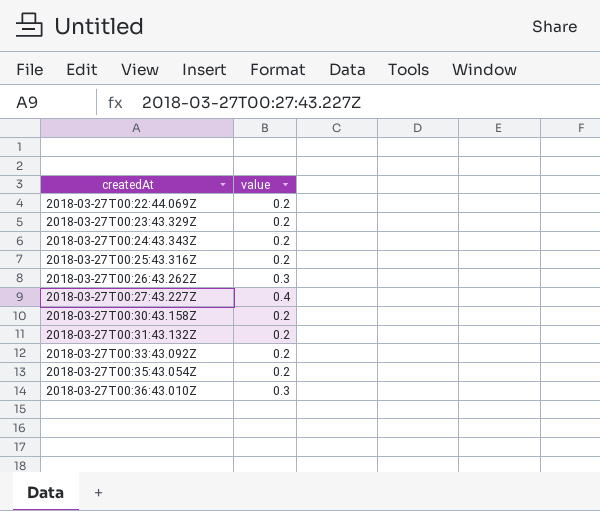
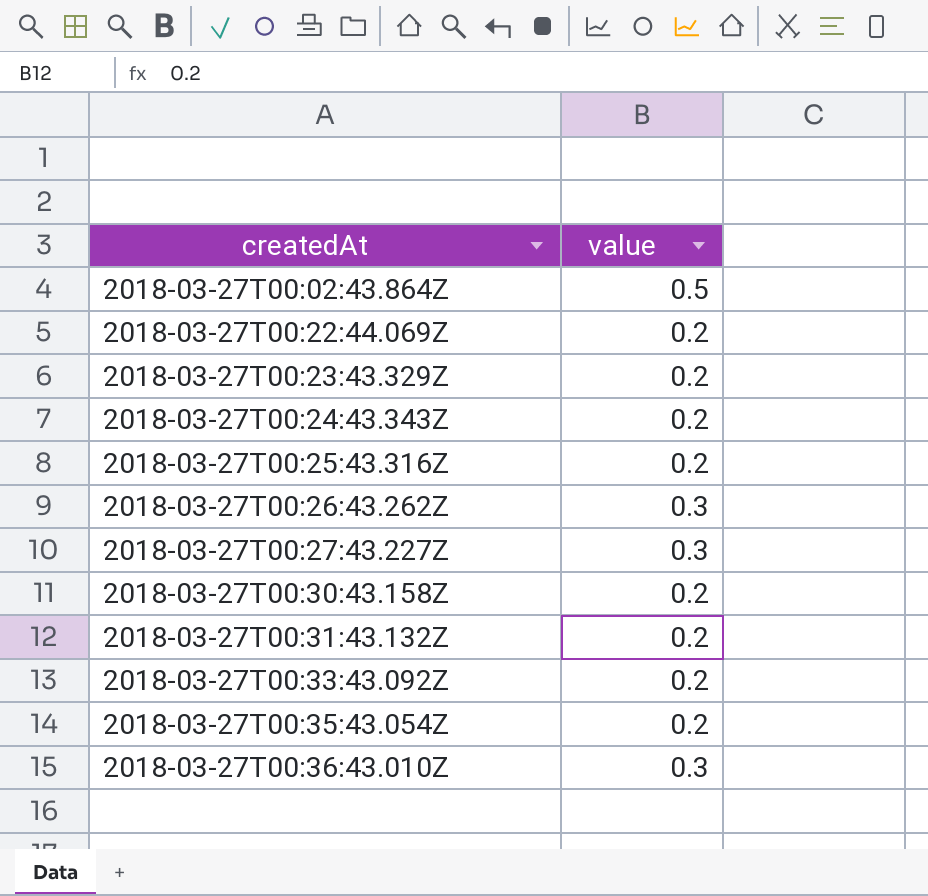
row 2018-03-27T00:02:43.864Z: none -> 0.5
2018-03-27T00:27:43.227Z | value: 0.4 -> 0.3

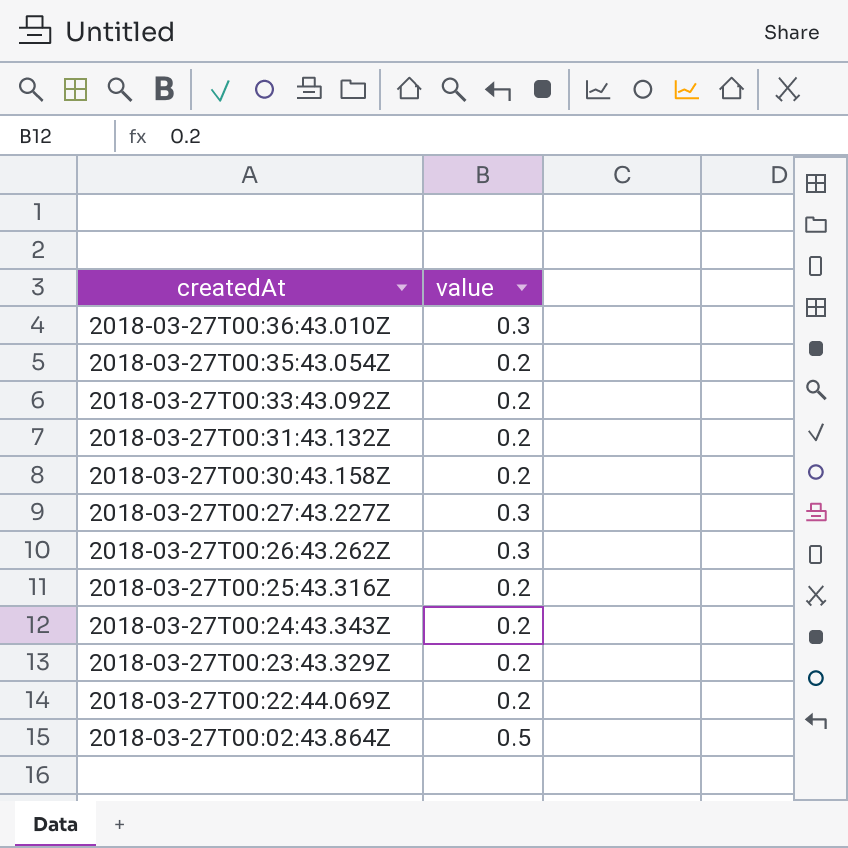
row order: createdAt ascending -> createdAt descending

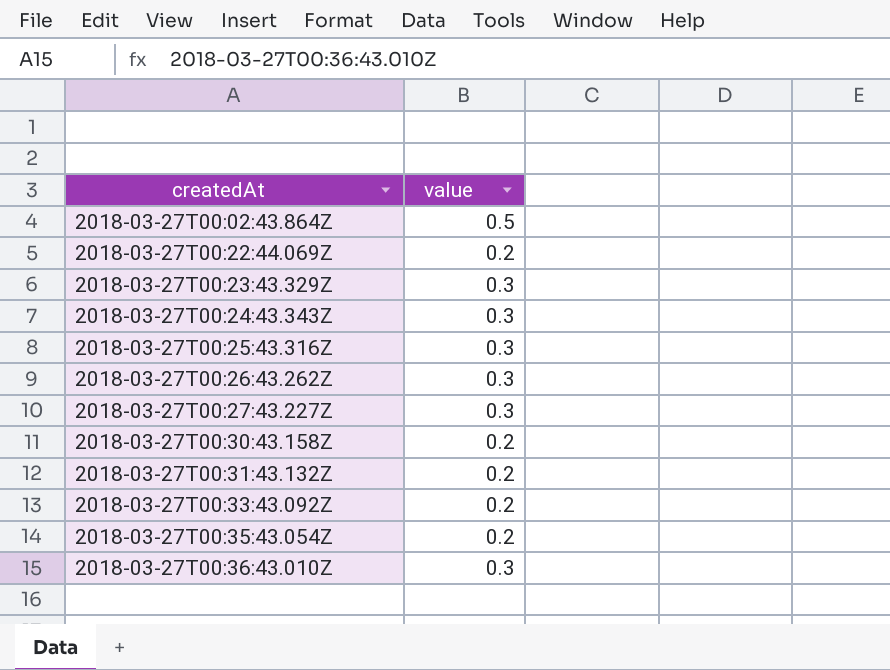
row order: createdAt descending -> createdAt ascending
2018-03-27T00:23:43.329Z | value: 0.2 -> 0.3
2018-03-27T00:24:43.343Z | value: 0.2 -> 0.3
2018-03-27T00:25:43.316Z | value: 0.2 -> 0.3

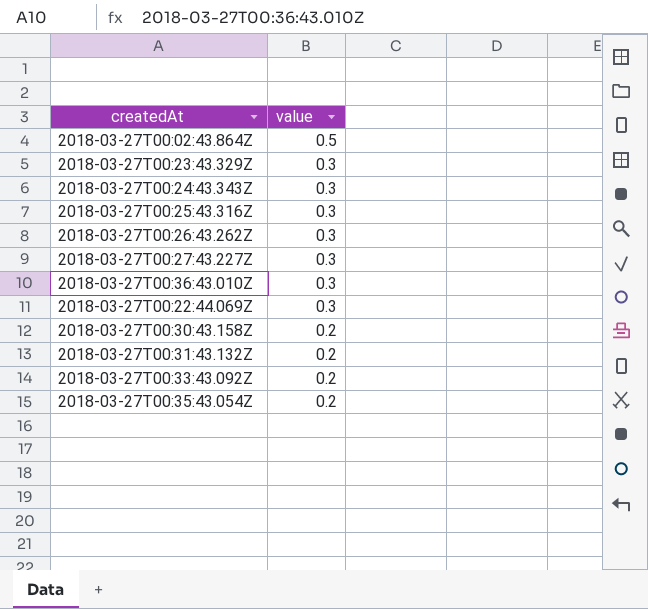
row order: createdAt ascending -> value descending
2018-03-27T00:22:44.069Z | value: 0.2 -> 0.3

